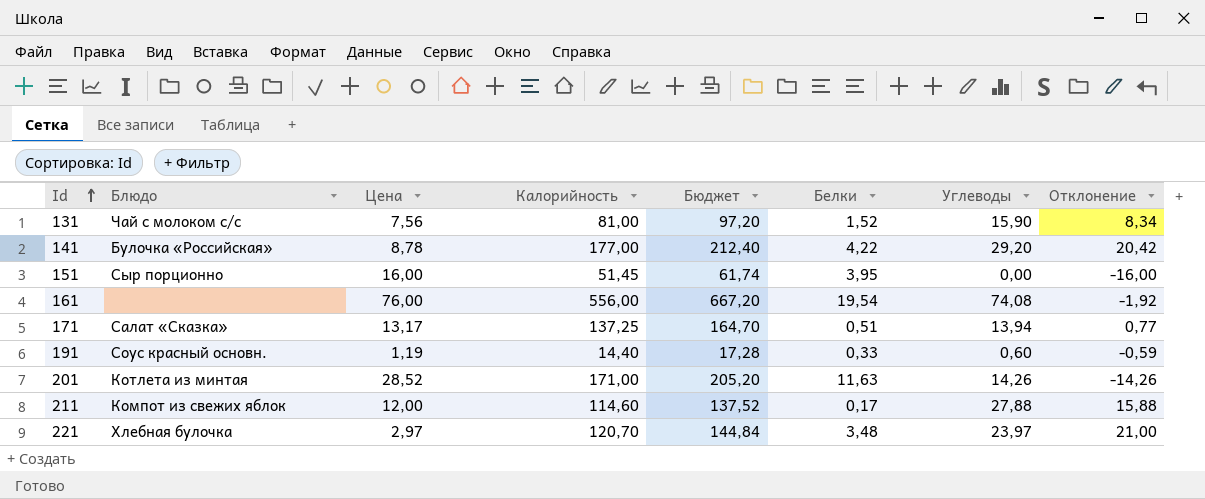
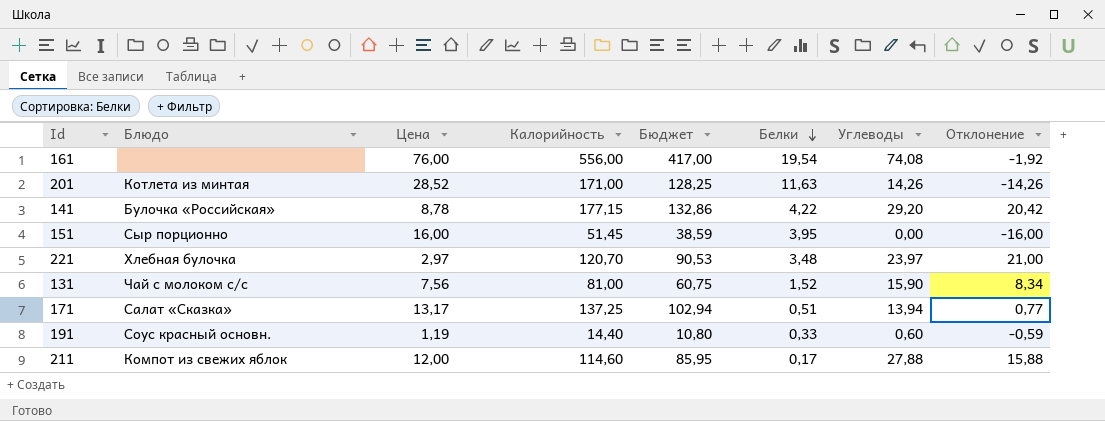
row order: Id ascending -> Белки descending
column Бюджет | formula: [Калорийность] * 1,2 -> [Калорийность] * 0,75
141 | Калорийность: 177,00 -> 177,15

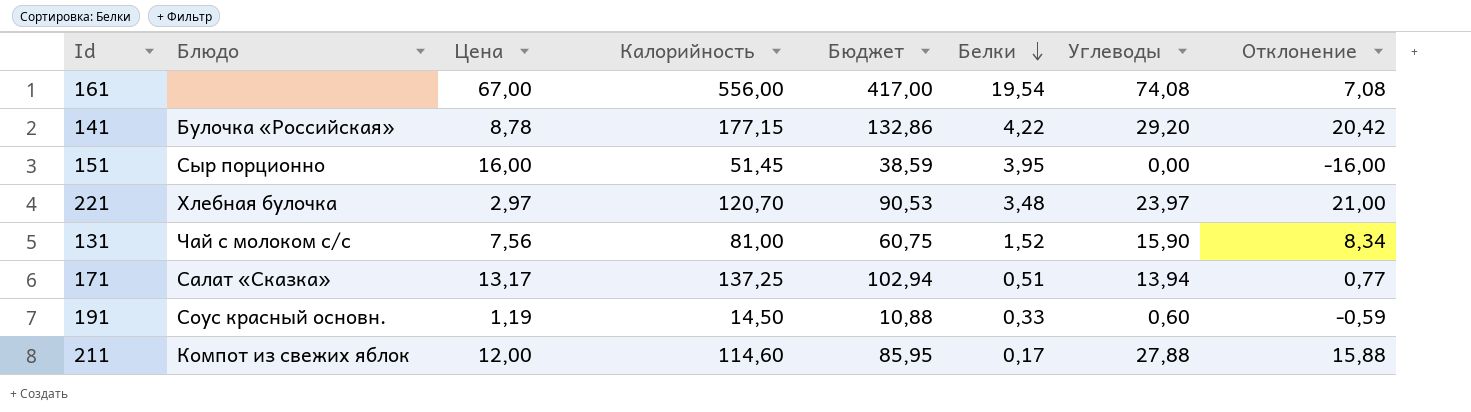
row 201: Котлета из минтая | 28,52 | 171,00 | 128,25 | 11,63 | 14,26 | -14,26 -> none
161 | Цена: 76,00 -> 67,00
161 | Отклонение: -1,92 -> 7,08
191 | Калорийность: 14,40 -> 14,50
191 | Бюджет: 10,80 -> 10,88

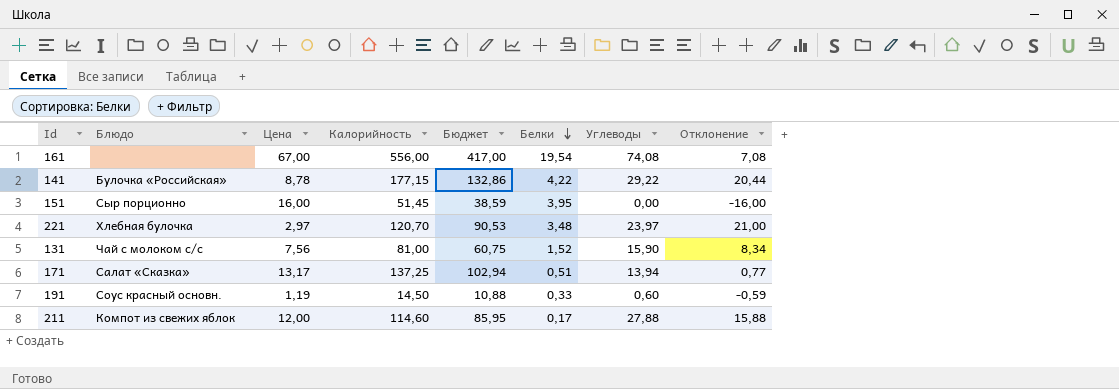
141 | Углеводы: 29,20 -> 29,22
141 | Отклонение: 20,42 -> 20,44

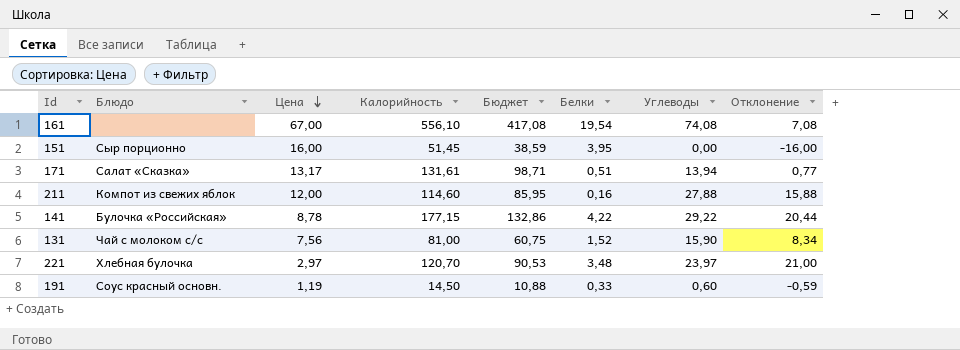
row order: Белки descending -> Цена descending
161 | Калорийность: 556,00 -> 556,10
161 | Бюджет: 417,00 -> 417,08
171 | Калорийность: 137,25 -> 131,61
171 | Бюджет: 102,94 -> 98,71
211 | Белки: 0,17 -> 0,16

